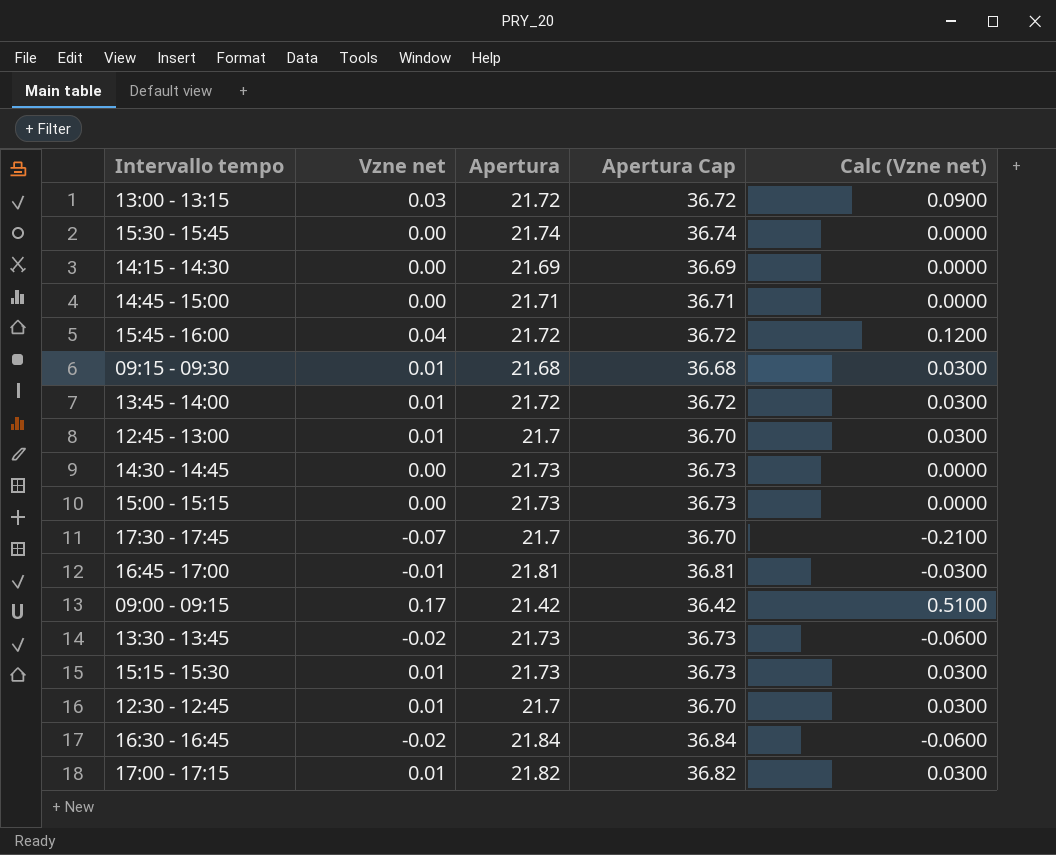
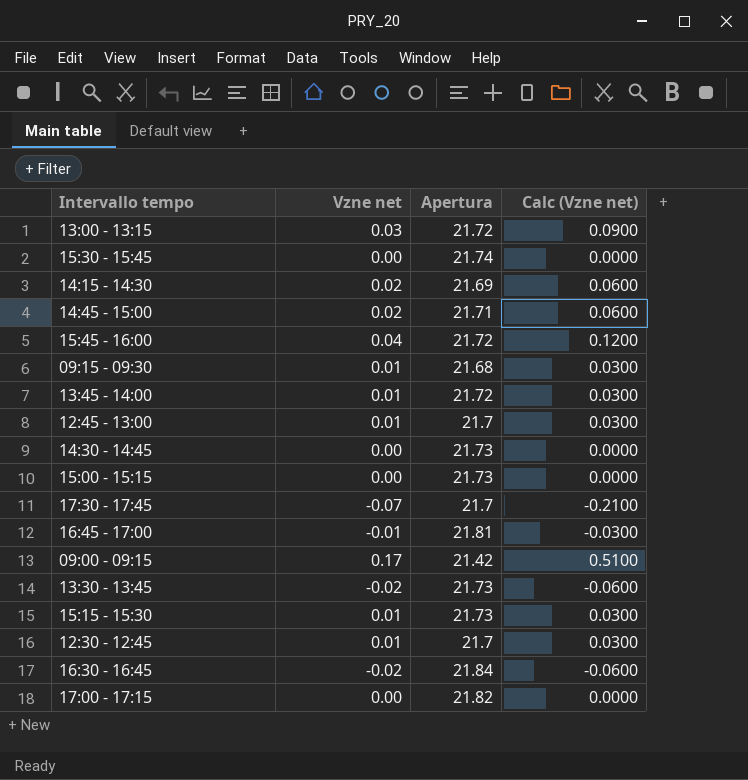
column Apertura Cap | formula: [Apertura] + 15 -> none
14:15 - 14:30 | Vzne net: 0.00 -> 0.02
14:15 - 14:30 | Calc (Vzne net): 0.0000 -> 0.0600
14:45 - 15:00 | Vzne net: 0.00 -> 0.02
14:45 - 15:00 | Calc (Vzne net): 0.0000 -> 0.0600
17:00 - 17:15 | Vzne net: 0.01 -> 0.00
17:00 - 17:15 | Calc (Vzne net): 0.0300 -> 0.0000

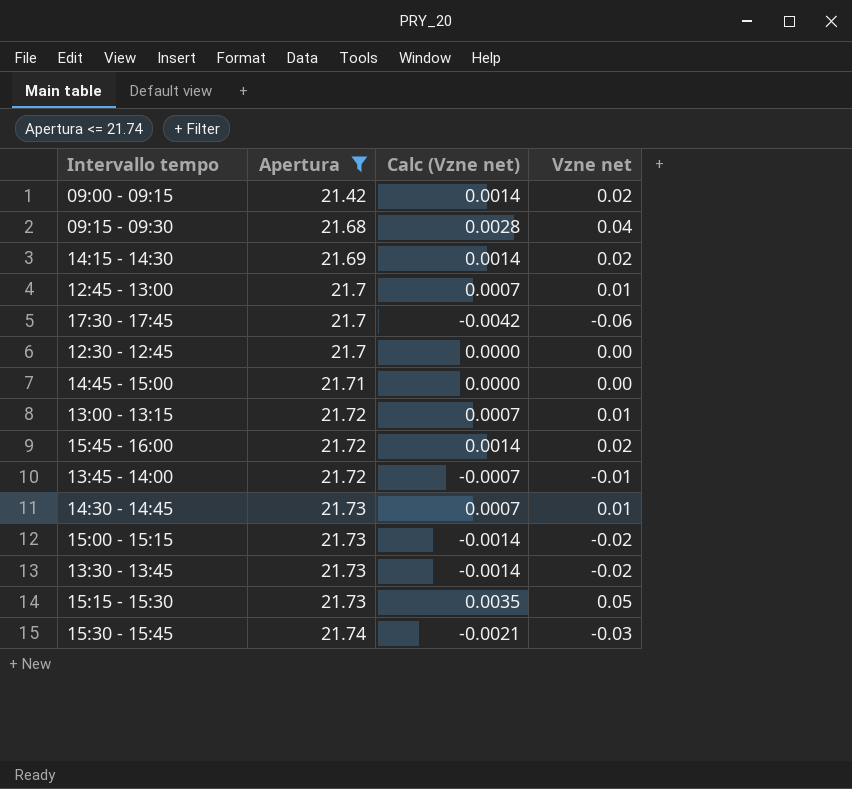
filter: none -> Apertura <= 21.74
row order: none -> Apertura ascending
column Calc (Vzne net) | formula: [Vzne net] * 3 -> [Vzne net] * 0.07
column Vzne net | position: 2 -> 4
09:00 - 09:15 | Vzne net: 0.17 -> 0.02
09:15 - 09:30 | Vzne net: 0.01 -> 0.04
17:30 - 17:45 | Vzne net: -0.07 -> -0.06
12:30 - 12:45 | Vzne net: 0.01 -> 0.00
14:45 - 15:00 | Vzne net: 0.02 -> 0.00
13:00 - 13:15 | Vzne net: 0.03 -> 0.01
15:45 - 16:00 | Vzne net: 0.04 -> 0.02
13:45 - 14:00 | Vzne net: 0.01 -> -0.01
14:30 - 14:45 | Vzne net: 0.00 -> 0.01
15:00 - 15:15 | Vzne net: 0.00 -> -0.02
15:15 - 15:30 | Vzne net: 0.01 -> 0.05
15:30 - 15:45 | Vzne net: 0.00 -> -0.03

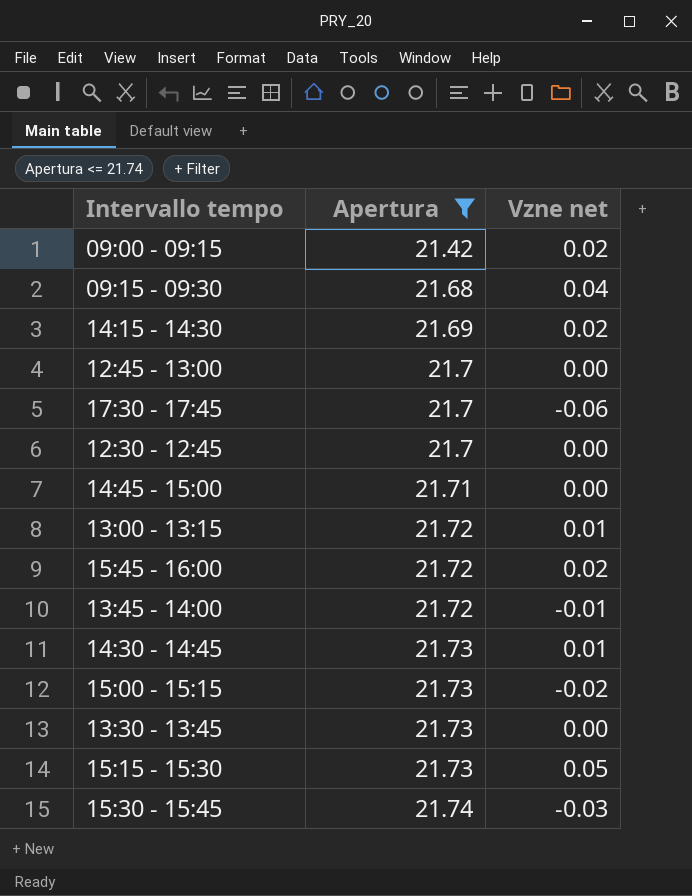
column Calc (Vzne net) | formula: [Vzne net] * 0.07 -> none
12:45 - 13:00 | Vzne net: 0.01 -> 0.00
13:30 - 13:45 | Vzne net: -0.02 -> 0.00

